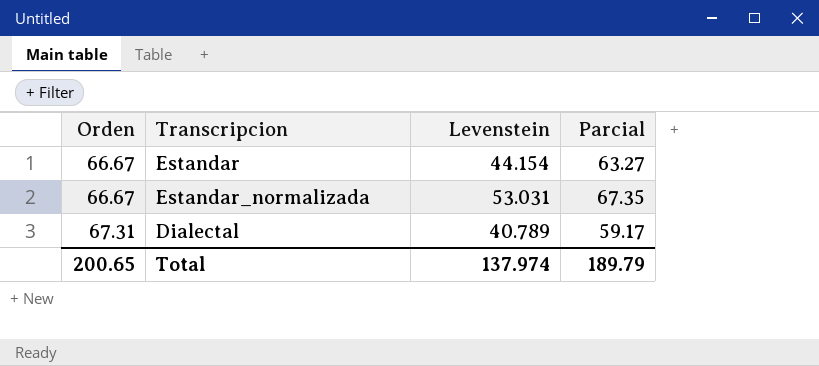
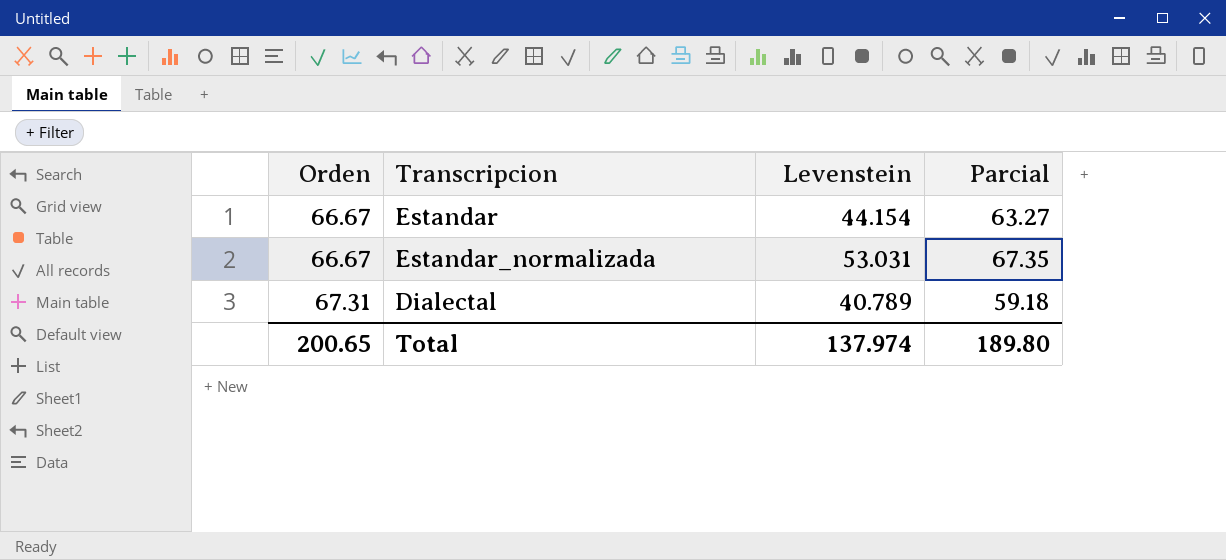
Dialectal | Parcial: 59.17 -> 59.18
Total | Parcial: 189.79 -> 189.80

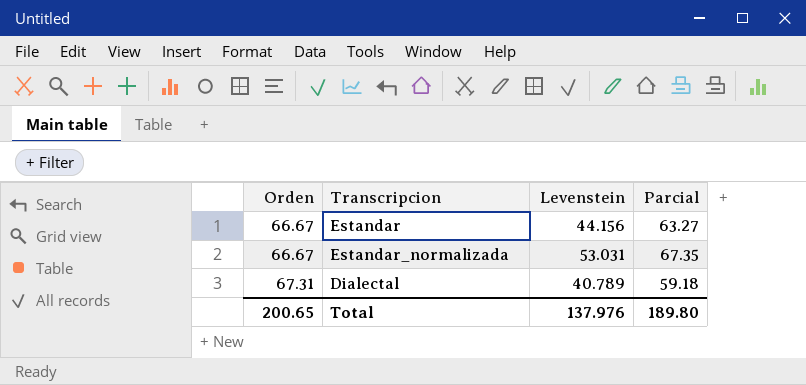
Estandar | Levenstein: 44.154 -> 44.156
Total | Levenstein: 137.974 -> 137.976

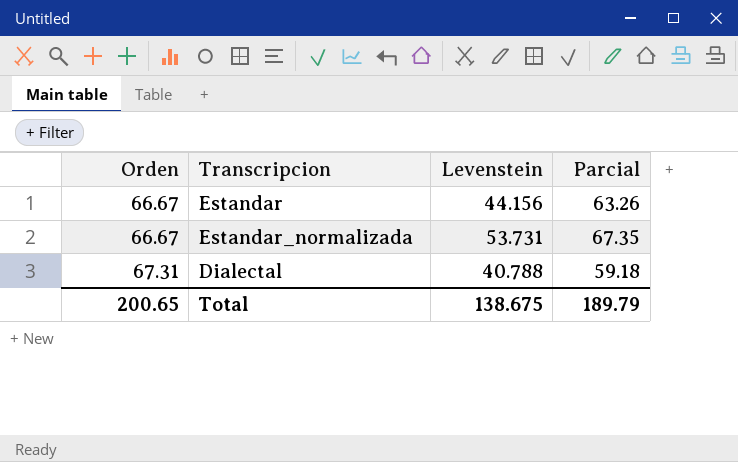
Estandar | Parcial: 63.27 -> 63.26
Estandar_normalizada | Levenstein: 53.031 -> 53.731
Dialectal | Levenstein: 40.789 -> 40.788
Total | Levenstein: 137.976 -> 138.675
Total | Parcial: 189.80 -> 189.79

